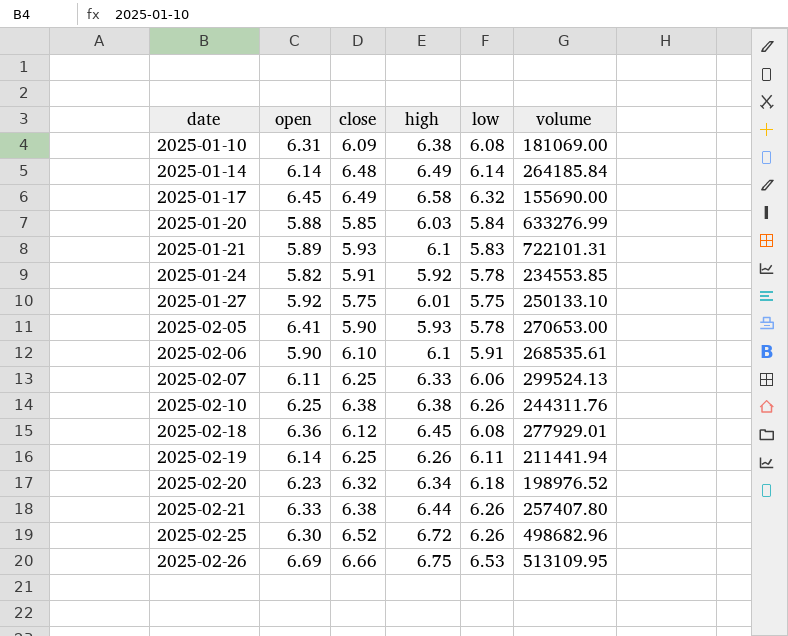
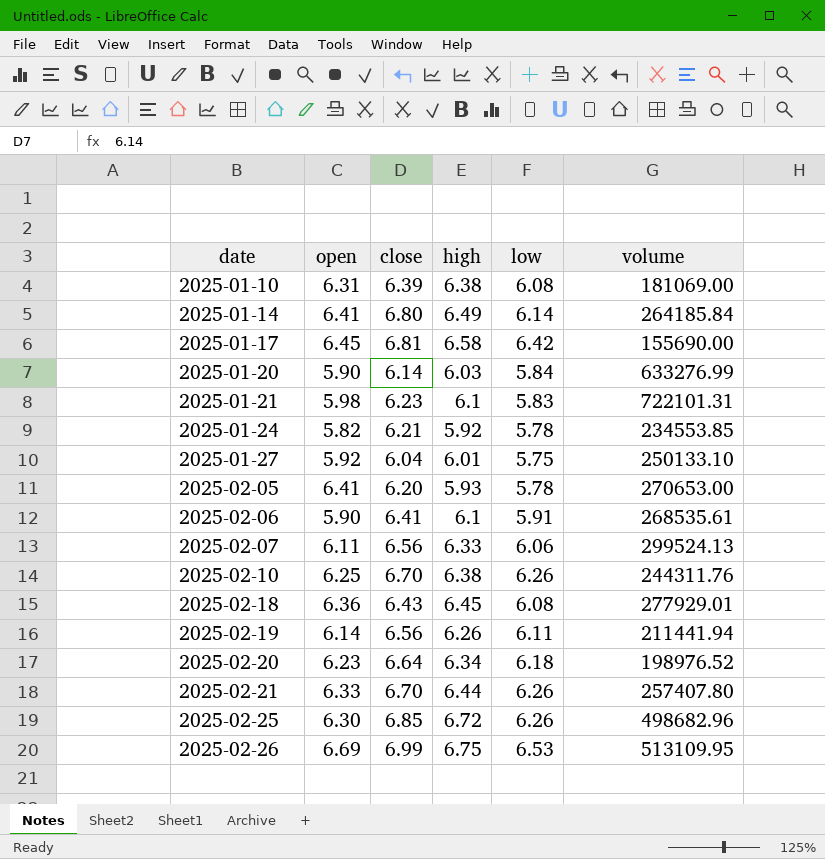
2025-01-10 | close: 6.09 -> 6.39
2025-01-14 | open: 6.14 -> 6.41
2025-01-14 | close: 6.48 -> 6.80
2025-01-17 | close: 6.49 -> 6.81
2025-01-17 | low: 6.32 -> 6.42
2025-01-20 | open: 5.88 -> 5.90
2025-01-20 | close: 5.85 -> 6.14
2025-01-21 | open: 5.89 -> 5.98
2025-01-21 | close: 5.93 -> 6.23
2025-01-24 | close: 5.91 -> 6.21
2025-01-27 | close: 5.75 -> 6.04
2025-02-05 | close: 5.90 -> 6.20
2025-02-06 | close: 6.10 -> 6.41
2025-02-07 | close: 6.25 -> 6.56
2025-02-10 | close: 6.38 -> 6.70
2025-02-18 | close: 6.12 -> 6.43
2025-02-19 | close: 6.25 -> 6.56
2025-02-20 | close: 6.32 -> 6.64
2025-02-21 | close: 6.38 -> 6.70
2025-02-25 | close: 6.52 -> 6.85
2025-02-26 | close: 6.66 -> 6.99

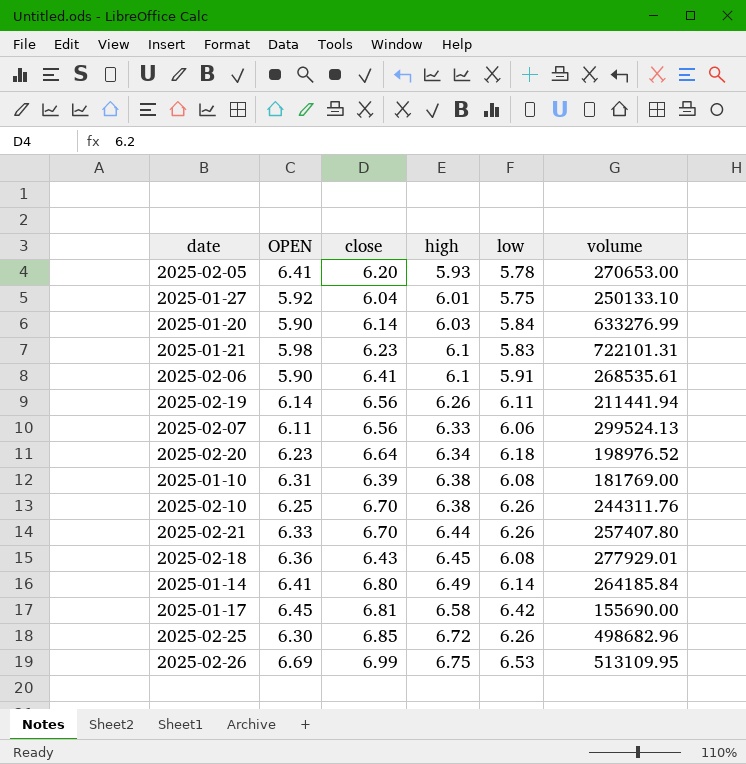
row order: date ascending -> high ascending
column name: open -> OPEN
row 2025-01-24: 5.82 | 6.21 | 5.92 | 5.78 | 234553.85 -> none
2025-01-10 | volume: 181069.00 -> 181769.00

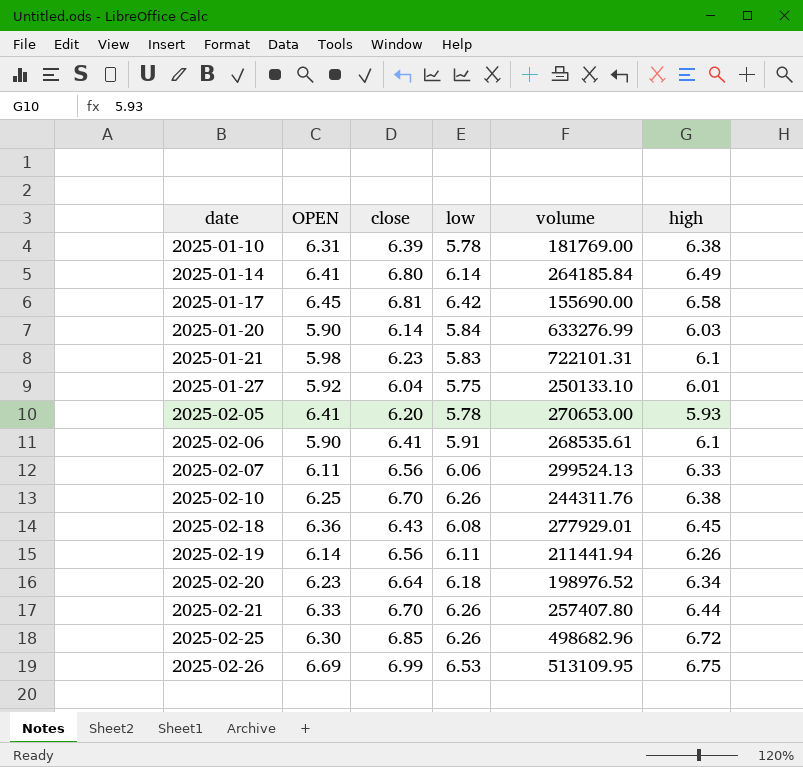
row order: high ascending -> date ascending
column high | position: 4 -> 6
2025-01-10 | low: 6.08 -> 5.78

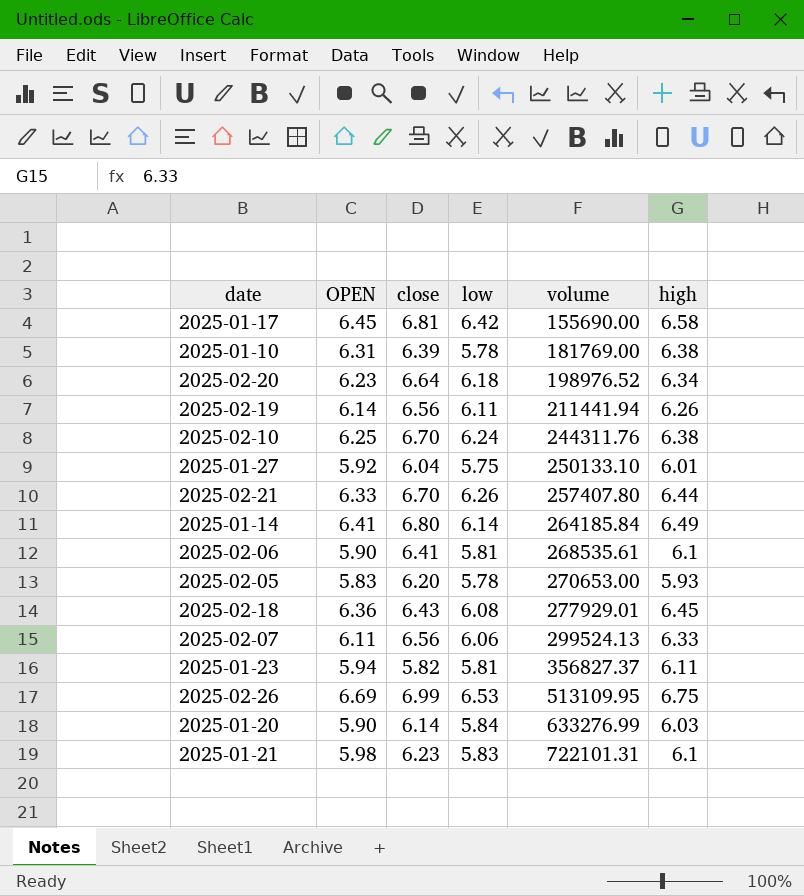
row order: date ascending -> volume ascending
row 2025-02-25: 6.30 | 6.85 | 6.26 | 498682.96 | 6.72 -> none
2025-02-10 | low: 6.26 -> 6.24
2025-02-06 | low: 5.91 -> 5.81
2025-02-05 | OPEN: 6.41 -> 5.83
row 2025-01-23: none -> 5.94 | 5.82 | 5.81 | 356827.37 | 6.11

